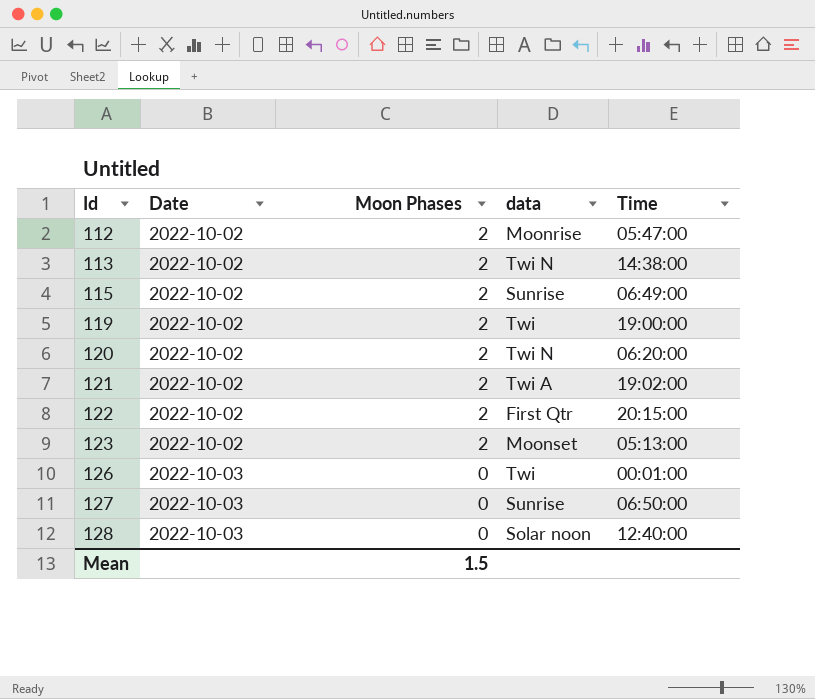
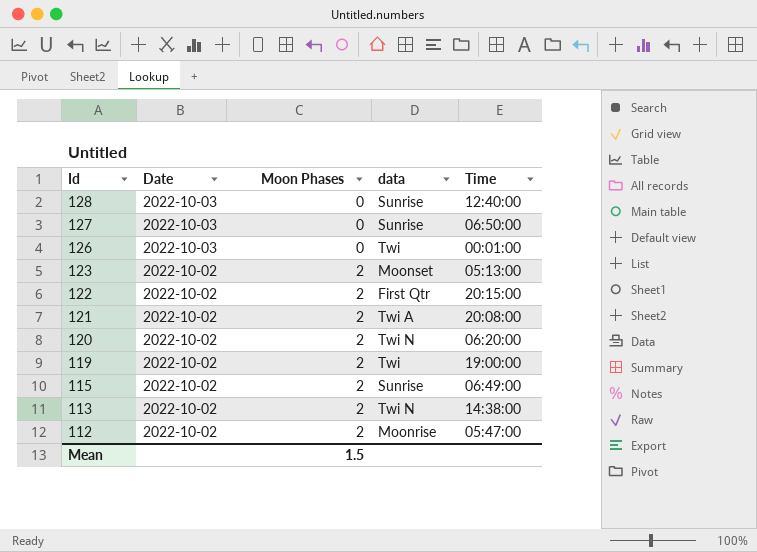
row order: Id ascending -> Id descending
128 | data: Solar noon -> Sunrise
121 | Time: 19:02:00 -> 20:08:00

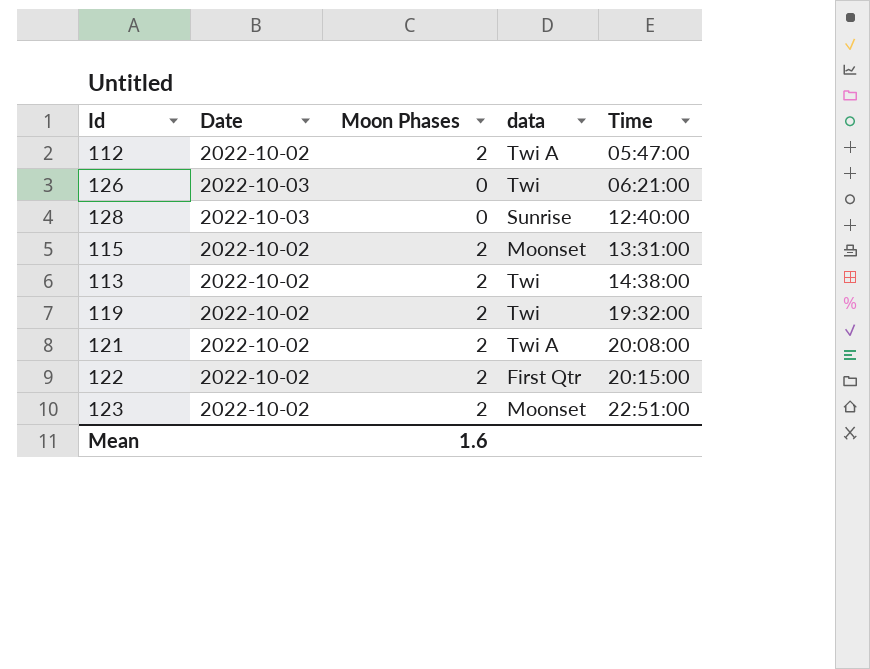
row order: Id descending -> Time ascending
row 127: 2022-10-03 | 0 | Sunrise | 06:50:00 -> none
row 120: 2022-10-02 | 2 | Twi N | 06:20:00 -> none
112 | data: Moonrise -> Twi A
126 | Time: 00:01:00 -> 06:21:00
115 | data: Sunrise -> Moonset
115 | Time: 06:49:00 -> 13:31:00
113 | data: Twi N -> Twi
119 | Time: 19:00:00 -> 19:32:00
123 | Time: 05:13:00 -> 22:51:00
Mean | Moon Phases: 1.5 -> 1.6

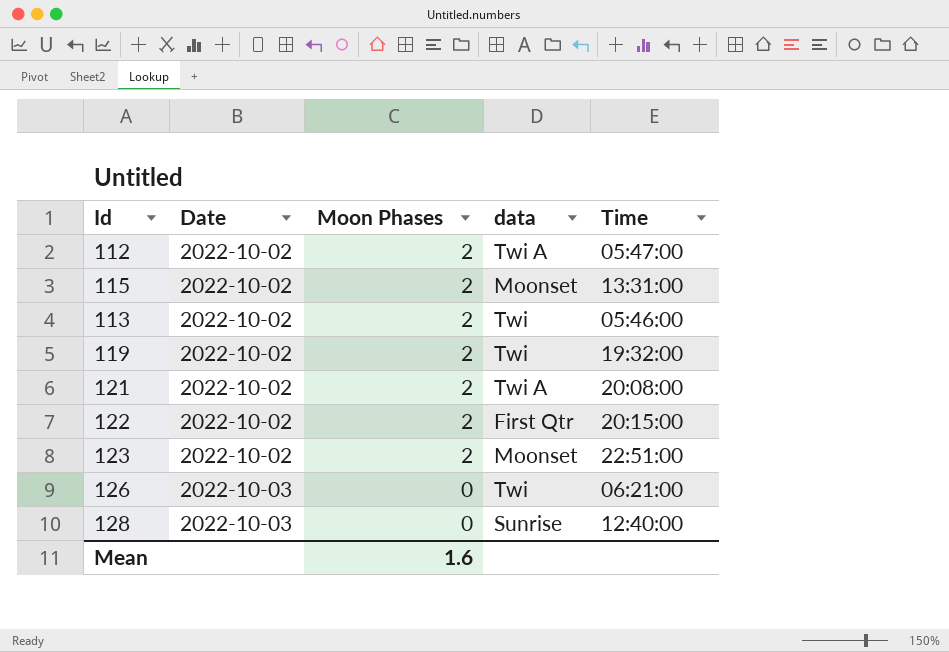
row order: Time ascending -> Date ascending
113 | Time: 14:38:00 -> 05:46:00

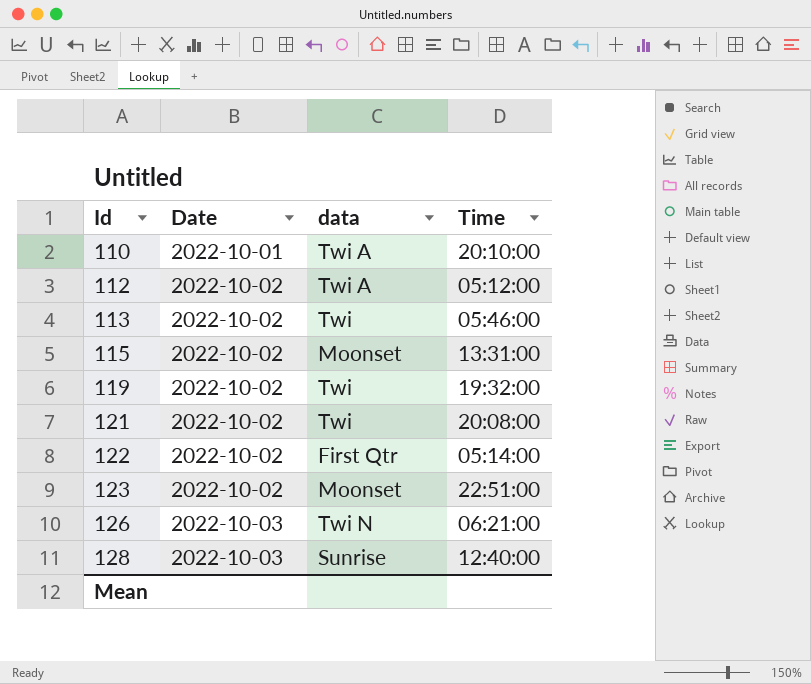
row order: Date ascending -> Id ascending
column Moon Phases | position: 3 -> none
row 110: none -> 2022-10-01 | Twi A | 20:10:00
112 | Time: 05:47:00 -> 05:12:00
121 | data: Twi A -> Twi
122 | Time: 20:15:00 -> 05:14:00
126 | data: Twi -> Twi N

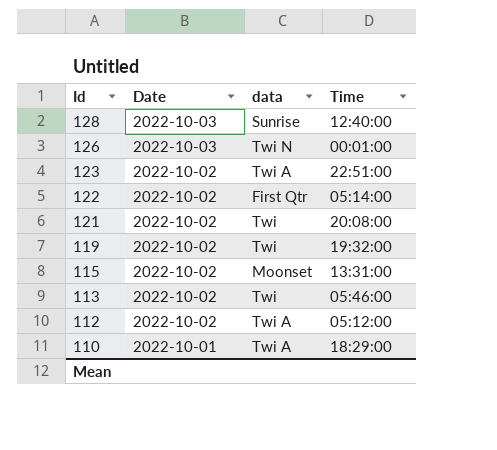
row order: Id ascending -> Id descending
126 | Time: 06:21:00 -> 00:01:00
123 | data: Moonset -> Twi A
110 | Time: 20:10:00 -> 18:29:00

